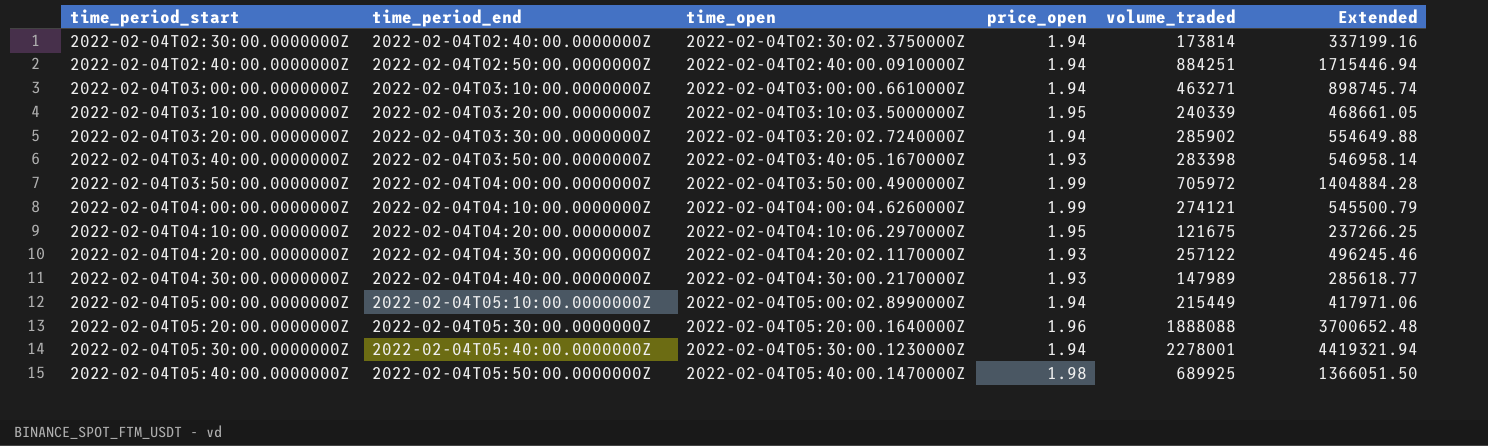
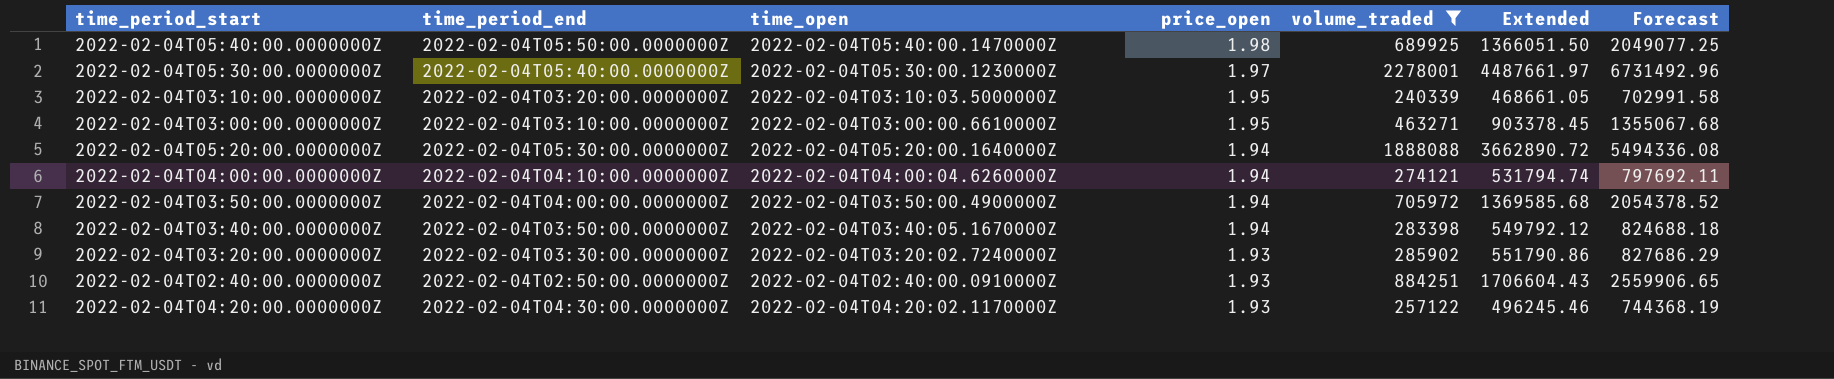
filter: none -> volume_traded >= 240339
row order: time_period_start ascending -> price_open descending
column Forecast | formula: none -> [Extended] * 1.5
2022-02-04T05:30:00.0000000Z | price_open: 1.94 -> 1.97
2022-02-04T05:30:00.0000000Z | Extended: 4419321.94 -> 4487661.97
2022-02-04T03:00:00.0000000Z | price_open: 1.94 -> 1.95
2022-02-04T03:00:00.0000000Z | Extended: 898745.74 -> 903378.45
2022-02-04T05:20:00.0000000Z | price_open: 1.96 -> 1.94
2022-02-04T05:20:00.0000000Z | Extended: 3700652.48 -> 3662890.72
2022-02-04T04:00:00.0000000Z | price_open: 1.99 -> 1.94
2022-02-04T04:00:00.0000000Z | Extended: 545500.79 -> 531794.74
2022-02-04T03:50:00.0000000Z | price_open: 1.99 -> 1.94
2022-02-04T03:50:00.0000000Z | Extended: 1404884.28 -> 1369585.68
2022-02-04T03:40:00.0000000Z | price_open: 1.93 -> 1.94
2022-02-04T03:40:00.0000000Z | Extended: 546958.14 -> 549792.12
2022-02-04T03:20:00.0000000Z | price_open: 1.94 -> 1.93
2022-02-04T03:20:00.0000000Z | Extended: 554649.88 -> 551790.86
2022-02-04T02:40:00.0000000Z | price_open: 1.94 -> 1.93
2022-02-04T02:40:00.0000000Z | Extended: 1715446.94 -> 1706604.43

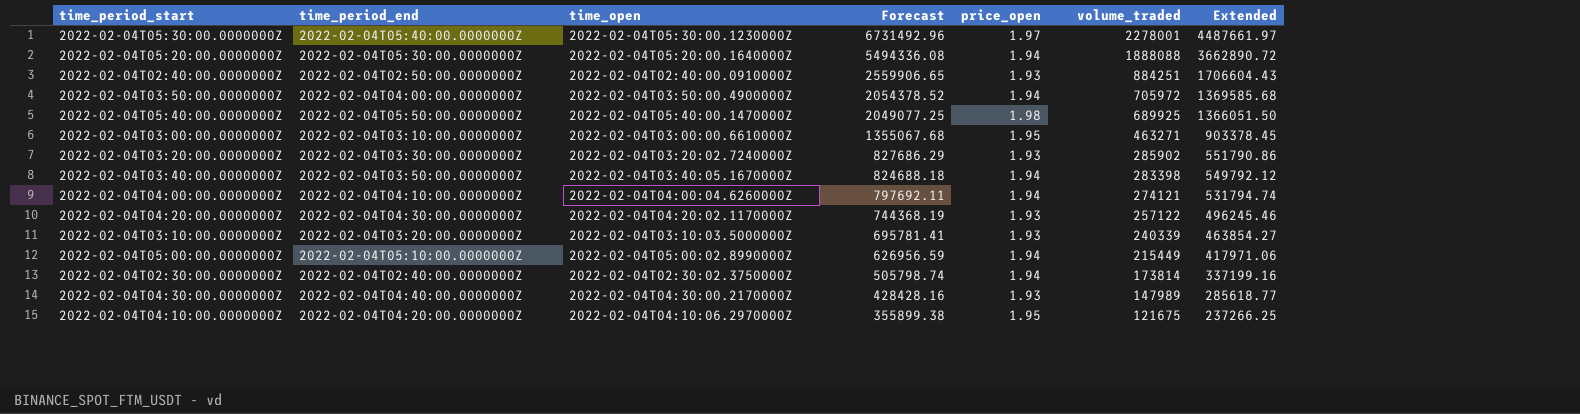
filter: volume_traded >= 240339 -> none
row order: price_open descending -> Forecast descending
column Forecast | position: 7 -> 4
2022-02-04T03:10:00.0000000Z | Forecast: 702991.58 -> 695781.41
2022-02-04T03:10:00.0000000Z | price_open: 1.95 -> 1.93
2022-02-04T03:10:00.0000000Z | Extended: 468661.05 -> 463854.27

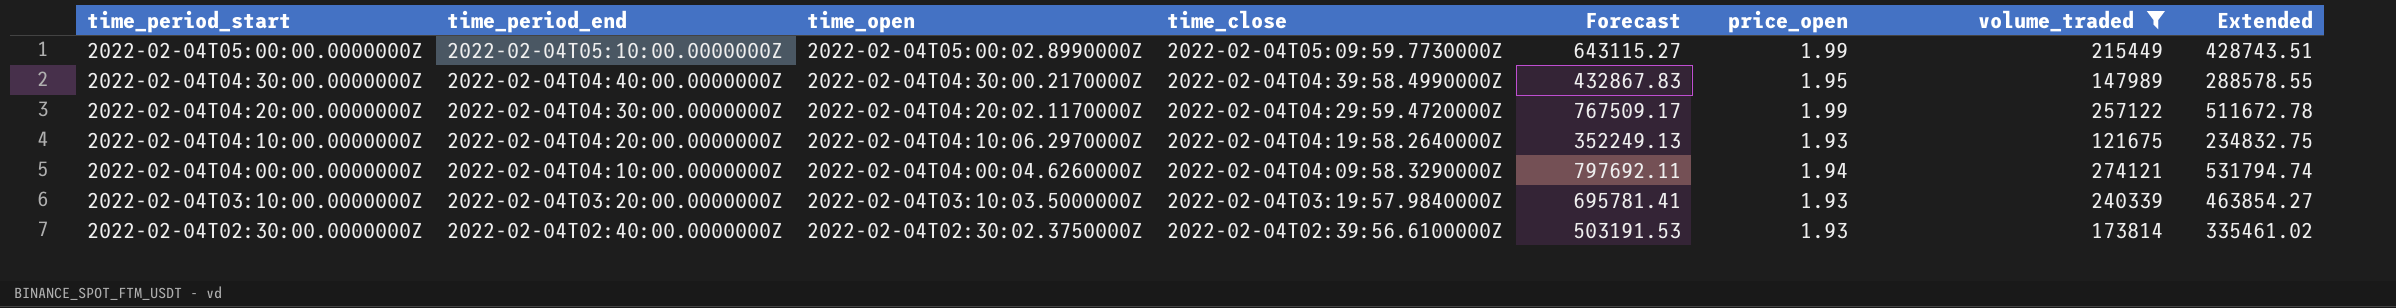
filter: none -> volume_traded <= 274121
row order: Forecast descending -> time_period_start descending
column time_close | position: none -> 4
2022-02-04T05:00:00.0000000Z | Forecast: 626956.59 -> 643115.27
2022-02-04T05:00:00.0000000Z | price_open: 1.94 -> 1.99
2022-02-04T05:00:00.0000000Z | Extended: 417971.06 -> 428743.51
2022-02-04T04:30:00.0000000Z | Forecast: 428428.16 -> 432867.83
2022-02-04T04:30:00.0000000Z | price_open: 1.93 -> 1.95
2022-02-04T04:30:00.0000000Z | Extended: 285618.77 -> 288578.55
2022-02-04T04:20:00.0000000Z | Forecast: 744368.19 -> 767509.17
2022-02-04T04:20:00.0000000Z | price_open: 1.93 -> 1.99
2022-02-04T04:20:00.0000000Z | Extended: 496245.46 -> 511672.78
2022-02-04T04:10:00.0000000Z | Forecast: 355899.38 -> 352249.13
2022-02-04T04:10:00.0000000Z | price_open: 1.95 -> 1.93
2022-02-04T04:10:00.0000000Z | Extended: 237266.25 -> 234832.75
2022-02-04T02:30:00.0000000Z | Forecast: 505798.74 -> 503191.53
2022-02-04T02:30:00.0000000Z | price_open: 1.94 -> 1.93
2022-02-04T02:30:00.0000000Z | Extended: 337199.16 -> 335461.02

